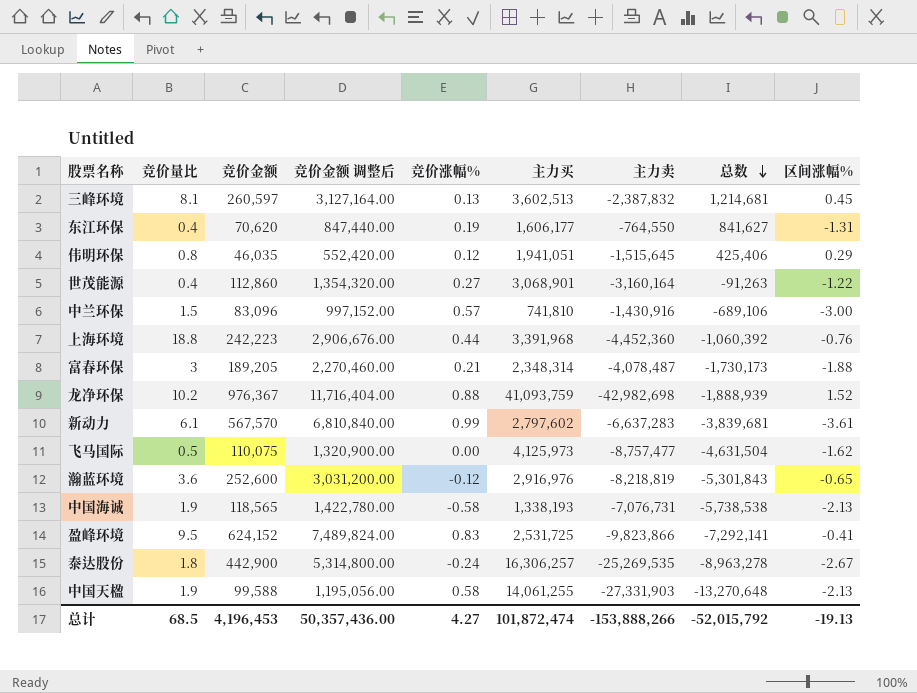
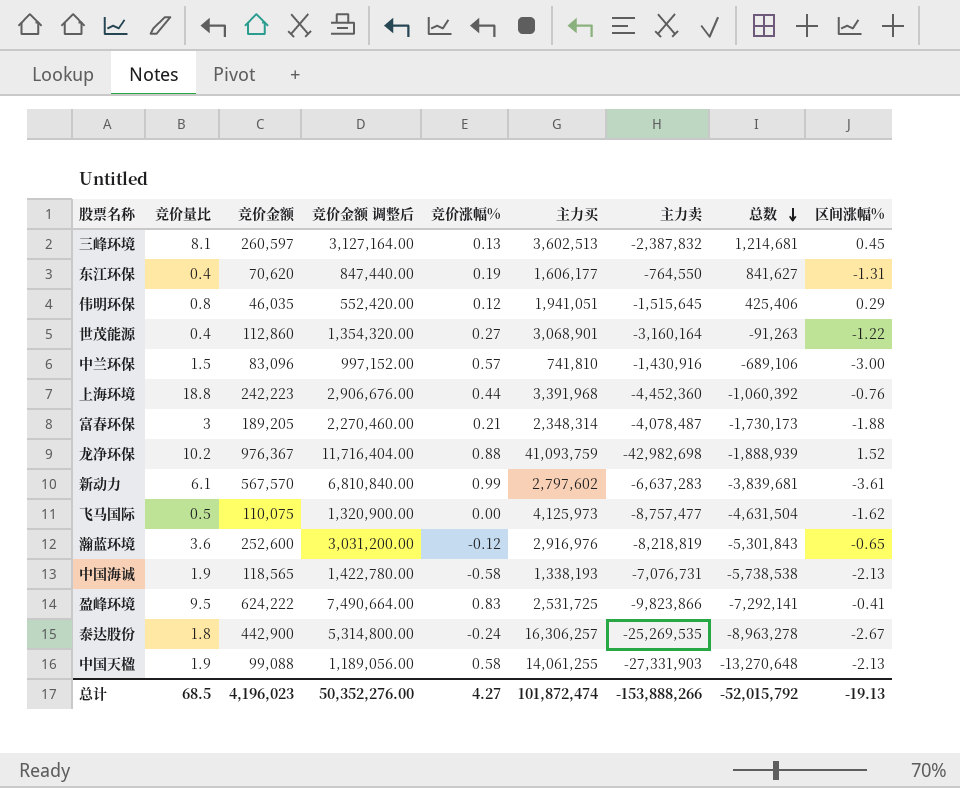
盈峰环境 | 竞价金额: 624,152 -> 624,222
盈峰环境 | 竞价金额 调整后: 7,489,824.00 -> 7,490,664.00
中国天楹 | 竞价金额: 99,588 -> 99,088
中国天楹 | 竞价金额 调整后: 1,195,056.00 -> 1,189,056.00
总计 | 竞价金额: 4,196,453 -> 4,196,023
总计 | 竞价金额 调整后: 50,357,436.00 -> 50,352,276.00

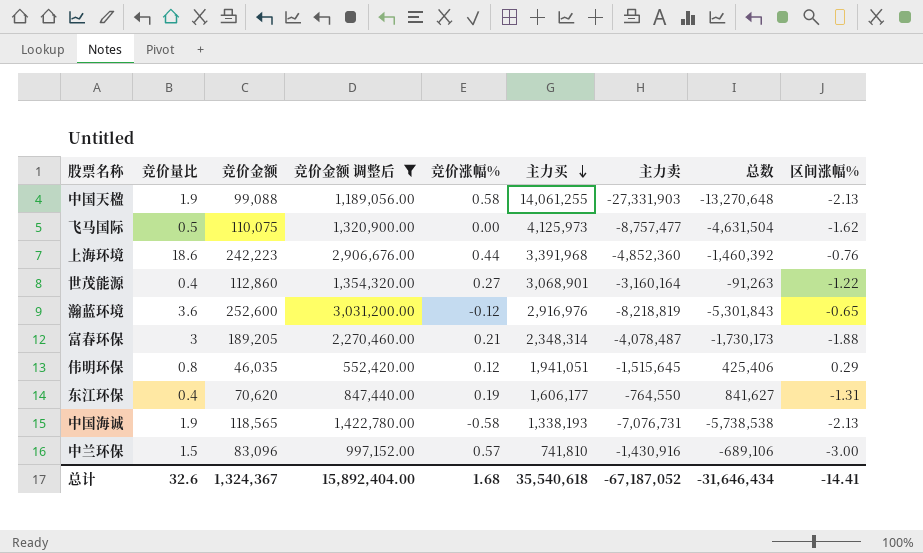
filter: none -> 竞价金额 调整后 <= 3,031,200.00
row order: 总数 descending -> 主力买 descending
上海环境 | 竞价量比: 18.8 -> 18.6
上海环境 | 主力卖: -4,452,360 -> -4,852,360
上海环境 | 总数: -1,060,392 -> -1,460,392
总计 | 竞价量比: 68.5 -> 32.6
总计 | 竞价金额: 4,196,023 -> 1,324,367
总计 | 竞价金额 调整后: 50,352,276.00 -> 15,892,404.00
总计 | 竞价涨幅%: 4.27 -> 1.68
总计 | 主力买: 101,872,474 -> 35,540,618
总计 | 主力卖: -153,888,266 -> -67,187,052
总计 | 总数: -52,015,792 -> -31,646,434
总计 | 区间涨幅%: -19.13 -> -14.41

